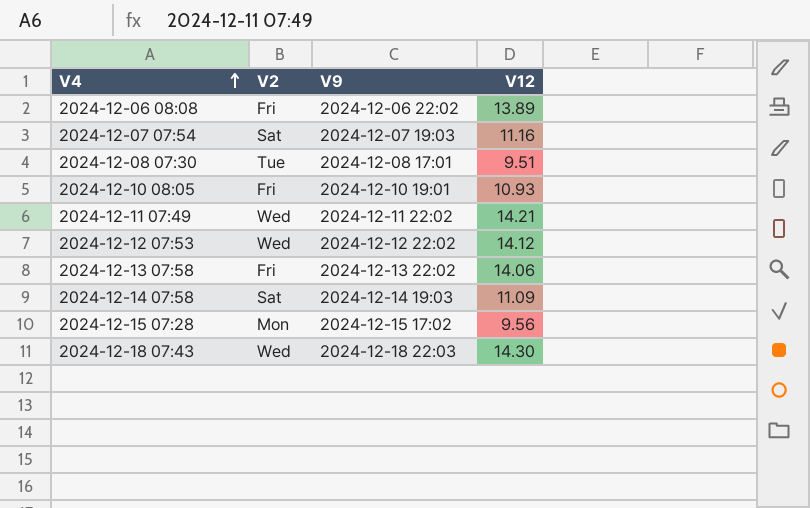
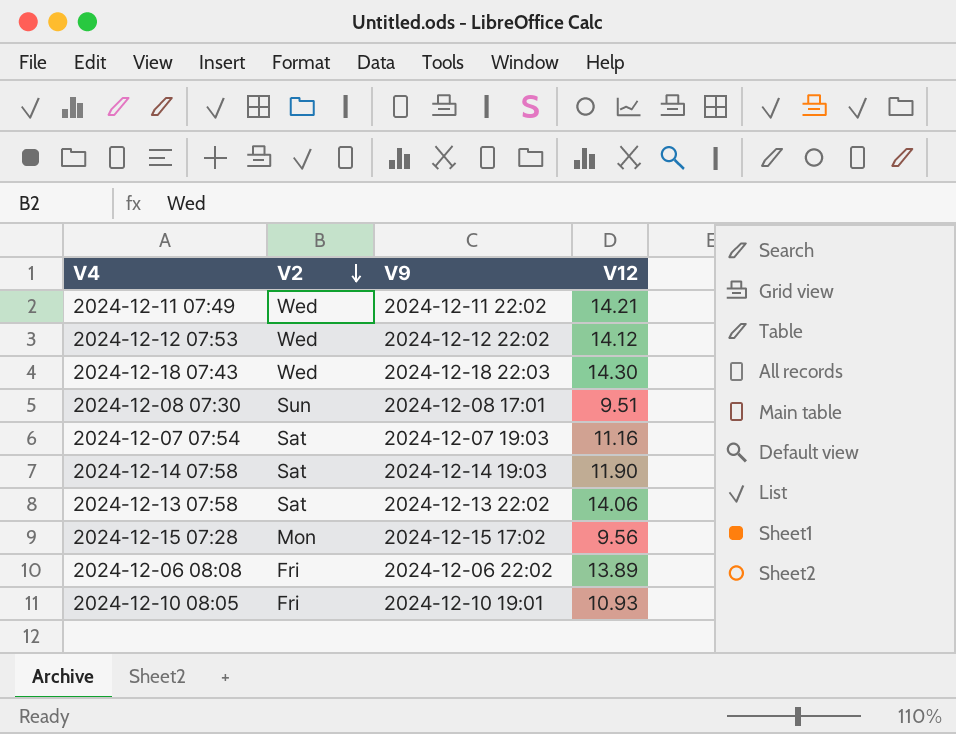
row order: V4 ascending -> V2 descending
2024-12-08 07:30 | V2: Tue -> Sun
2024-12-14 07:58 | V12: 11.09 -> 11.90
2024-12-13 07:58 | V2: Fri -> Sat

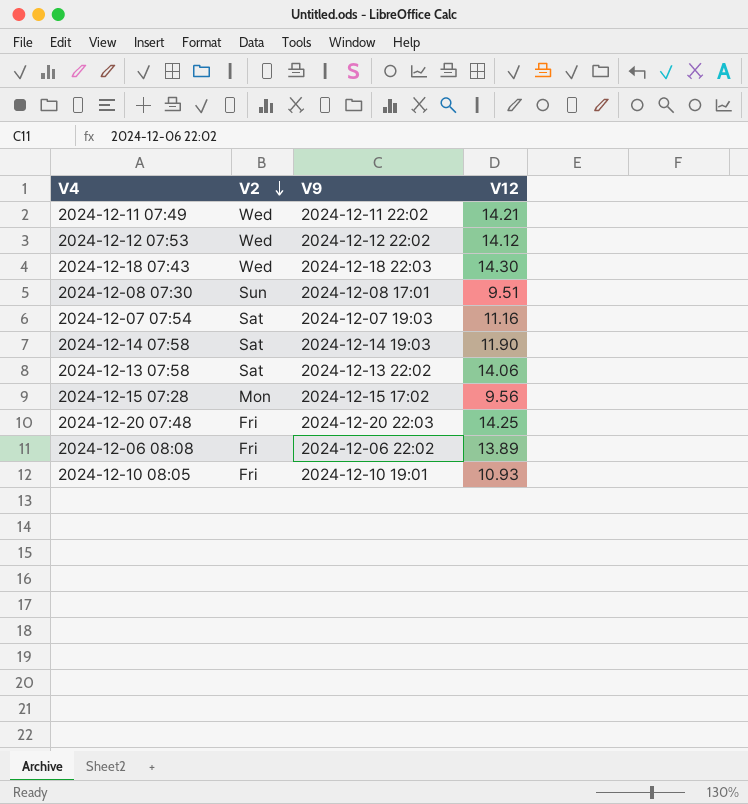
row 2024-12-20 07:48: none -> Fri | 2024-12-20 22:03 | 14.25

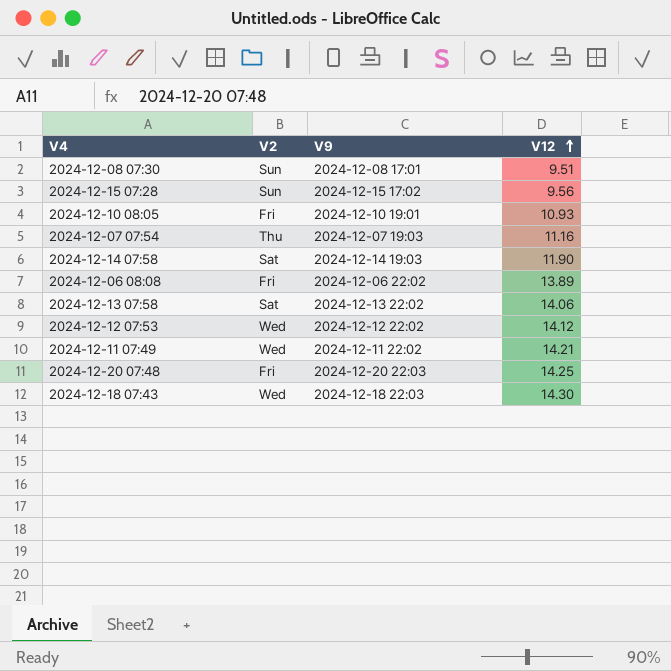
row order: V2 descending -> V12 ascending
2024-12-15 07:28 | V2: Mon -> Sun
2024-12-07 07:54 | V2: Sat -> Thu

